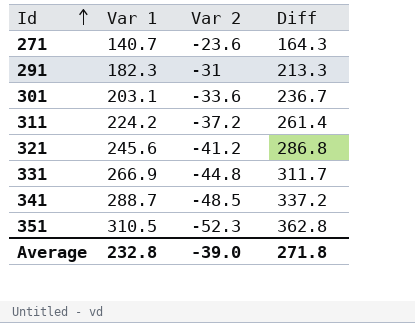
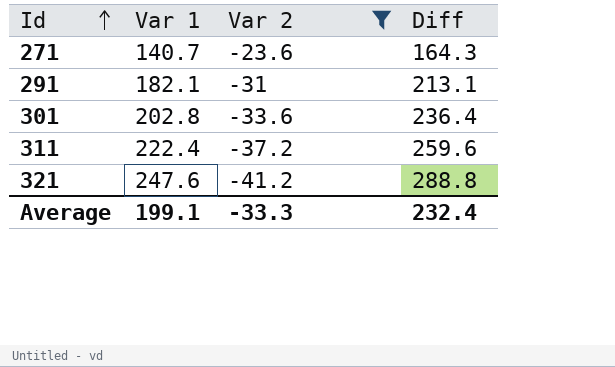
filter: none -> Var 2 >= -41.2
291 | Var 1: 182.3 -> 182.1
291 | Diff: 213.3 -> 213.1
301 | Var 1: 203.1 -> 202.8
301 | Diff: 236.7 -> 236.4
311 | Var 1: 224.2 -> 222.4
311 | Diff: 261.4 -> 259.6
321 | Var 1: 245.6 -> 247.6
321 | Diff: 286.8 -> 288.8
Average | Var 1: 232.8 -> 199.1
Average | Var 2: -39.0 -> -33.3
Average | Diff: 271.8 -> 232.4

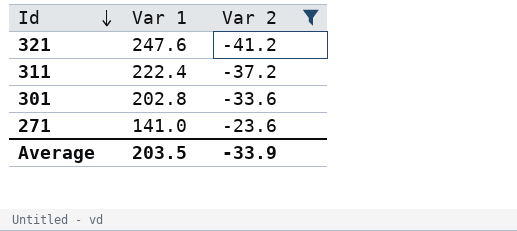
row order: Id ascending -> Id descending
column Diff | formula: [Var 1] - [Var 2] -> none
row 291: 182.1 | -31 | 213.1 -> none
271 | Var 1: 140.7 -> 141.0
Average | Var 1: 199.1 -> 203.5
Average | Var 2: -33.3 -> -33.9

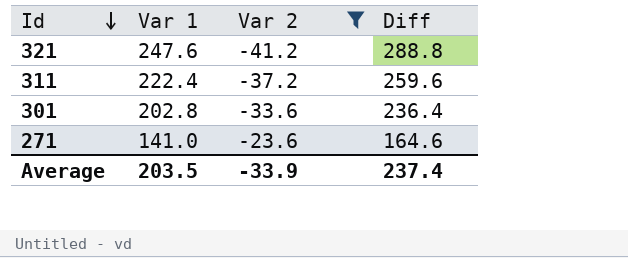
column Diff | formula: none -> [Var 1] - [Var 2]

